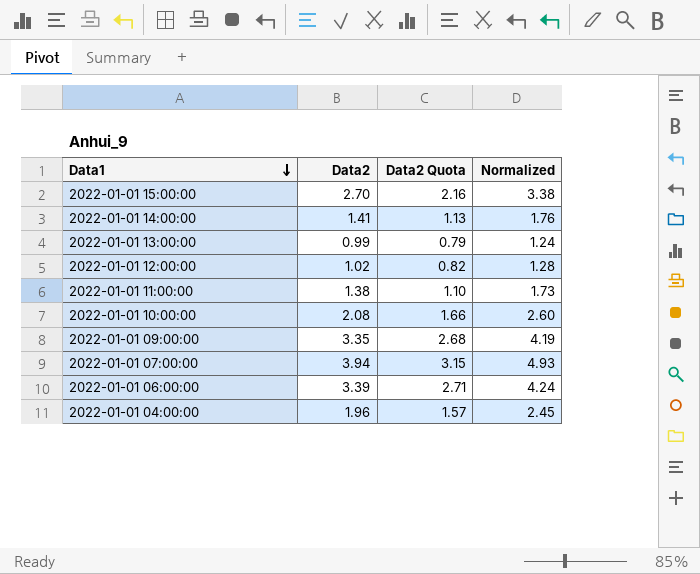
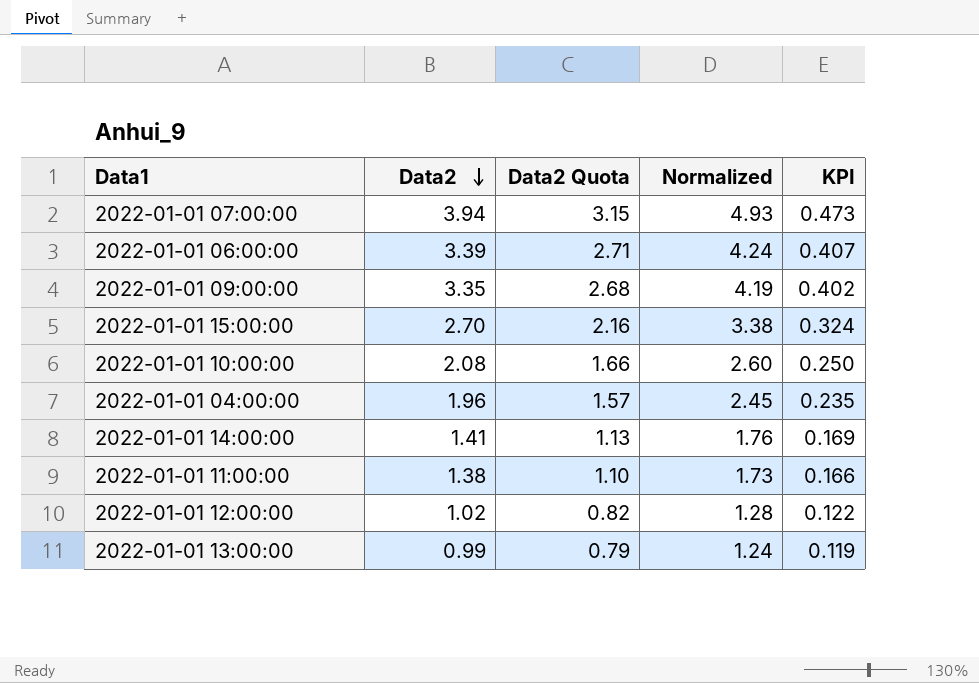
row order: Data1 descending -> Data2 descending
column KPI | formula: none -> [Data2] * 0.12

